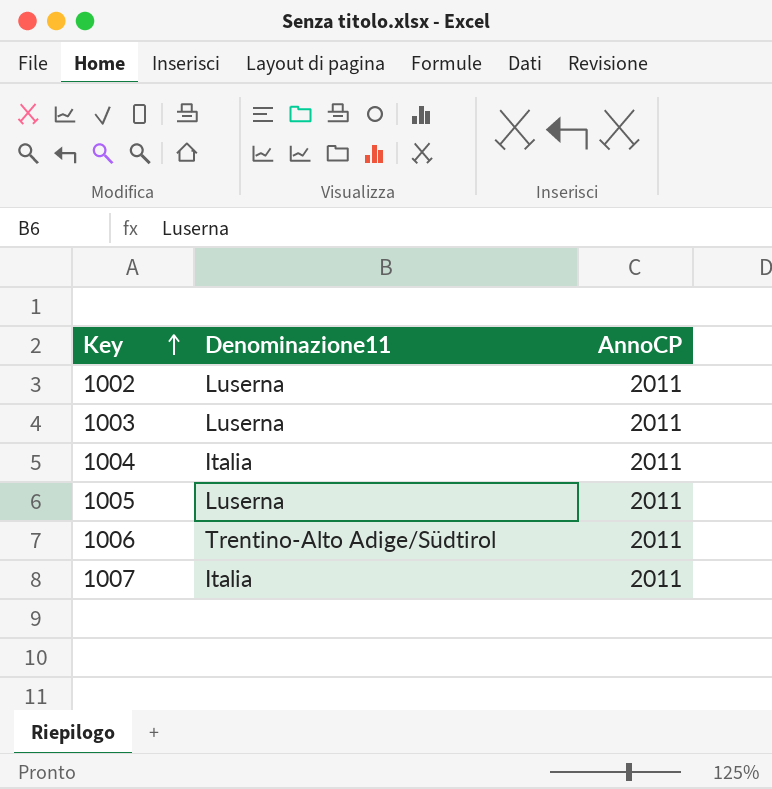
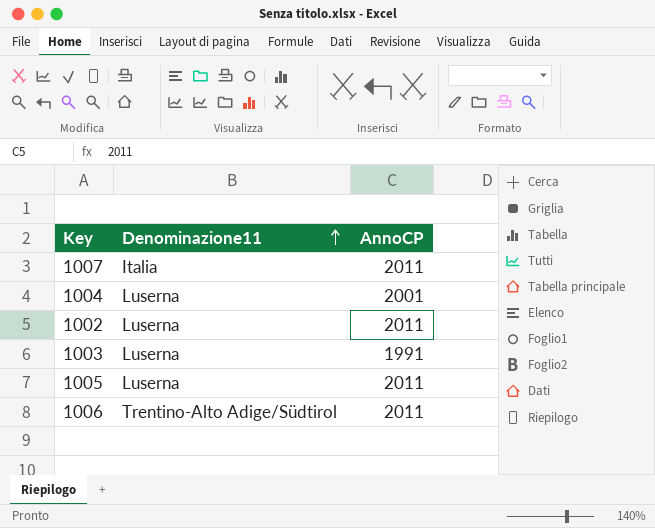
row order: Key ascending -> Denominazione11 ascending
1004 | Denominazione11: Italia -> Luserna
1004 | AnnoCP: 2011 -> 2001
1003 | AnnoCP: 2011 -> 1991

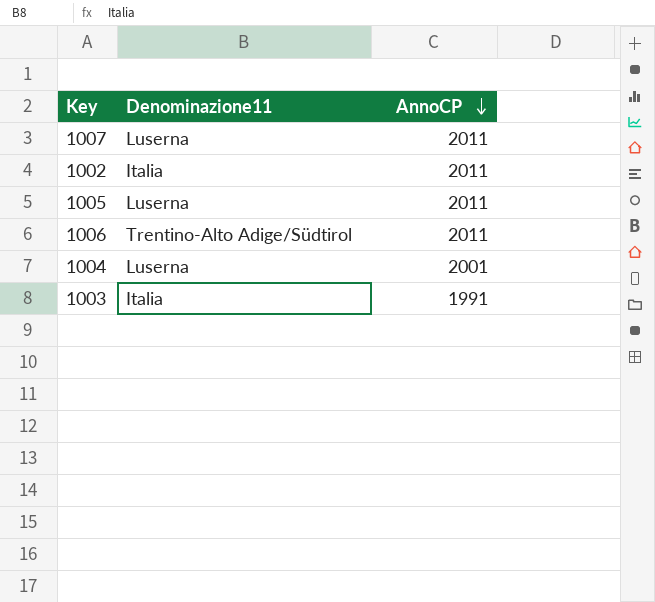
row order: Denominazione11 ascending -> AnnoCP descending
1007 | Denominazione11: Italia -> Luserna
1002 | Denominazione11: Luserna -> Italia
1003 | Denominazione11: Luserna -> Italia

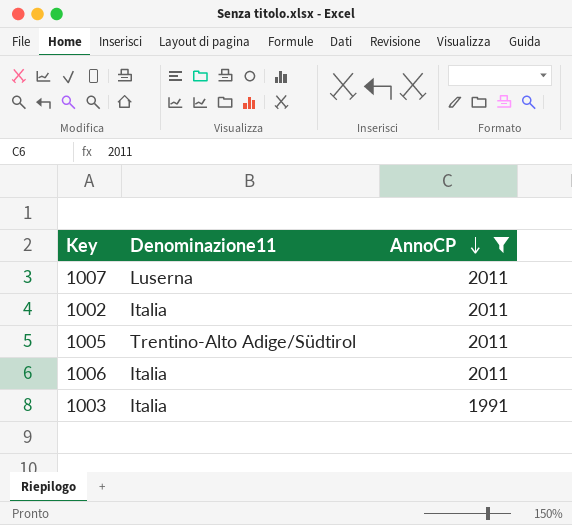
filter: none -> AnnoCP != 2001
1005 | Denominazione11: Luserna -> Trentino-Alto Adige/Südtirol
1006 | Denominazione11: Trentino-Alto Adige/Südtirol -> Italia

